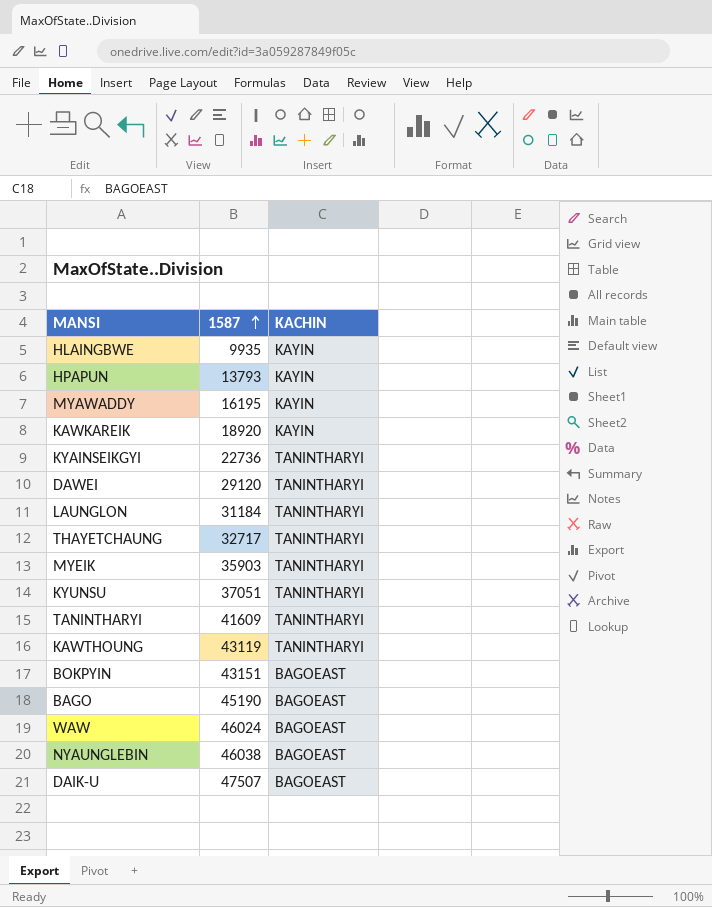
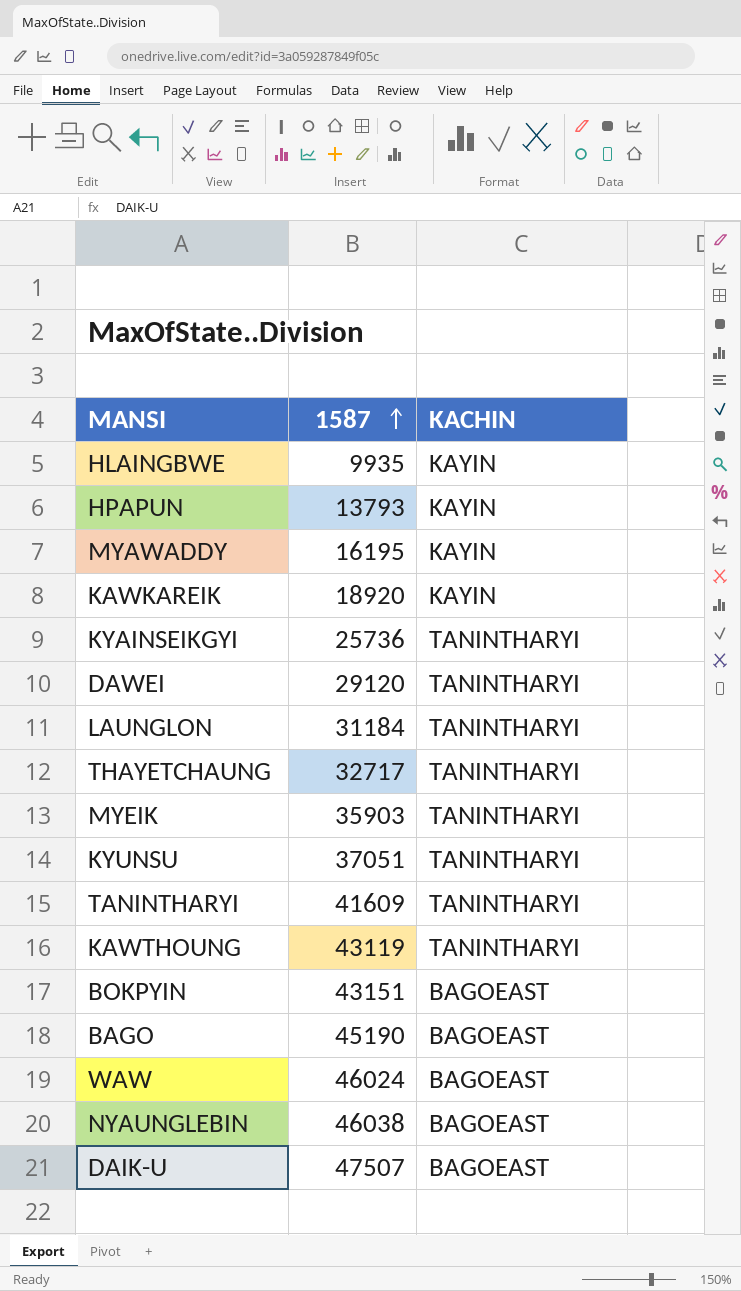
KYAINSEIKGYI | 1587: 22736 -> 25736

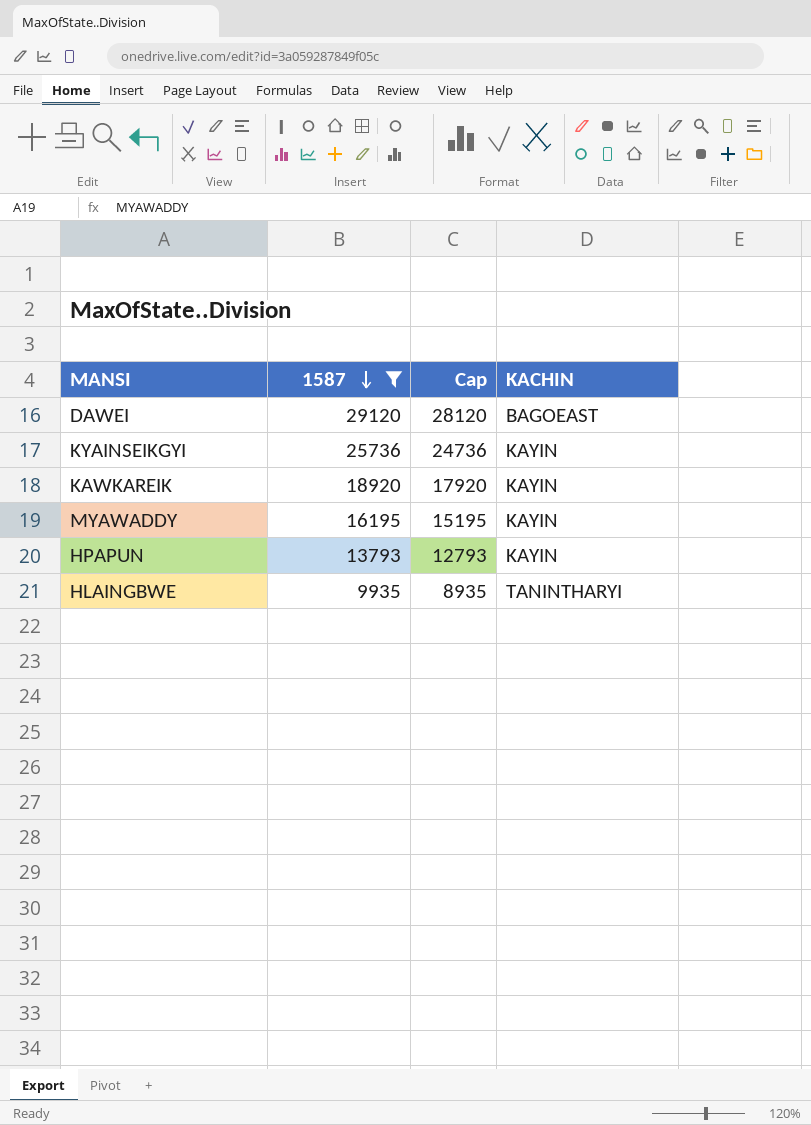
filter: none -> 1587 <= 29120
row order: 1587 ascending -> 1587 descending
column Cap | formula: none -> [1587] - 1000
DAWEI | KACHIN: TANINTHARYI -> BAGOEAST
KYAINSEIKGYI | KACHIN: TANINTHARYI -> KAYIN
HLAINGBWE | KACHIN: KAYIN -> TANINTHARYI

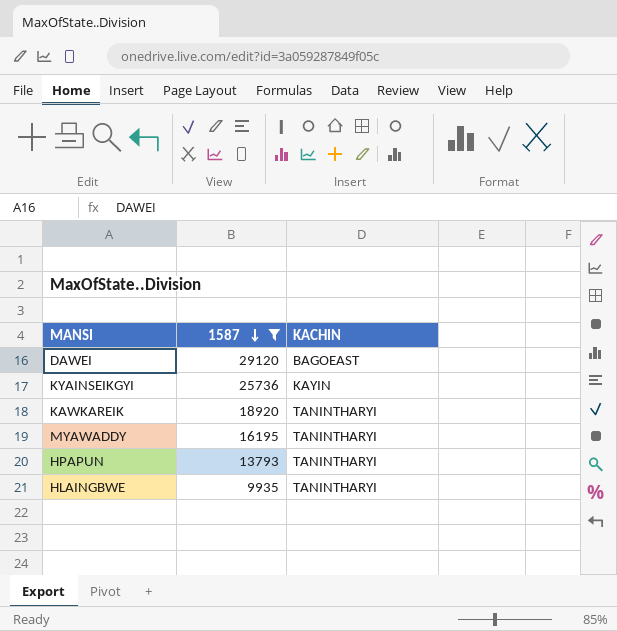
column Cap | formula: [1587] - 1000 -> none
KAWKAREIK | KACHIN: KAYIN -> TANINTHARYI
MYAWADDY | KACHIN: KAYIN -> TANINTHARYI
HPAPUN | KACHIN: KAYIN -> TANINTHARYI

